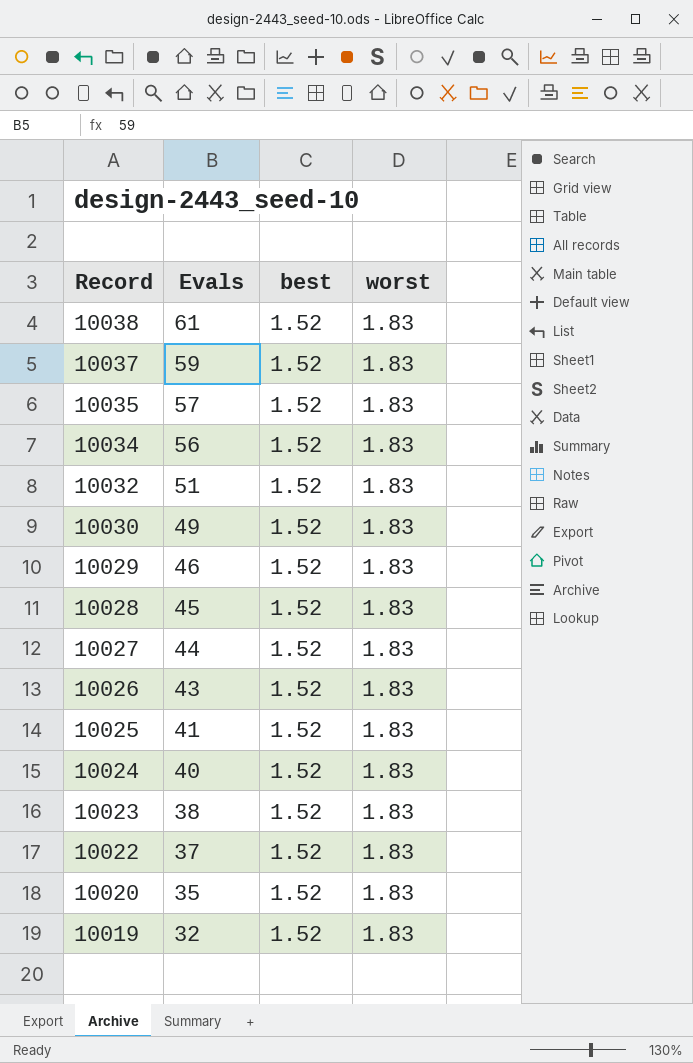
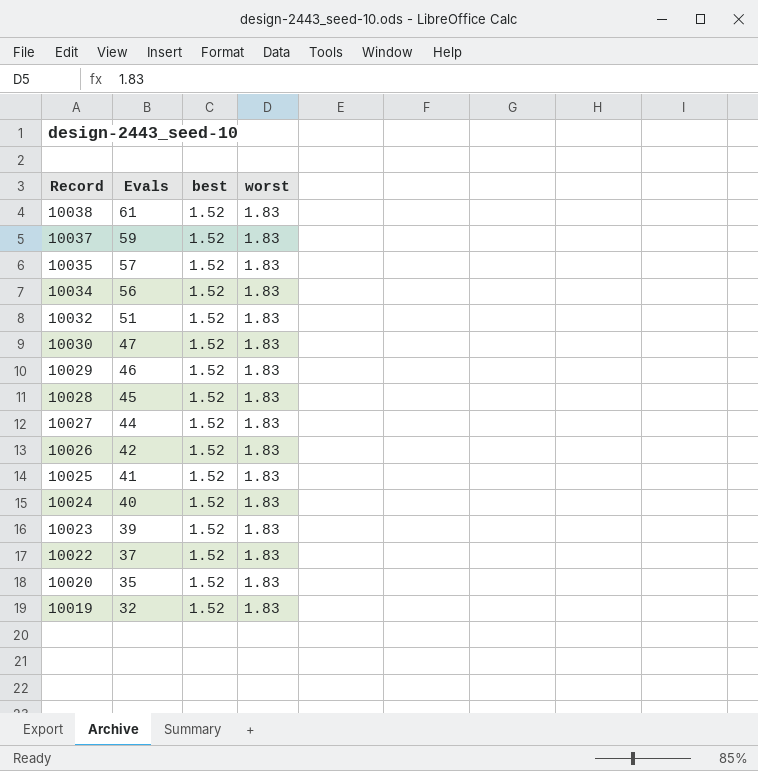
10030 | Evals: 49 -> 47
10026 | Evals: 43 -> 42
10023 | Evals: 38 -> 39

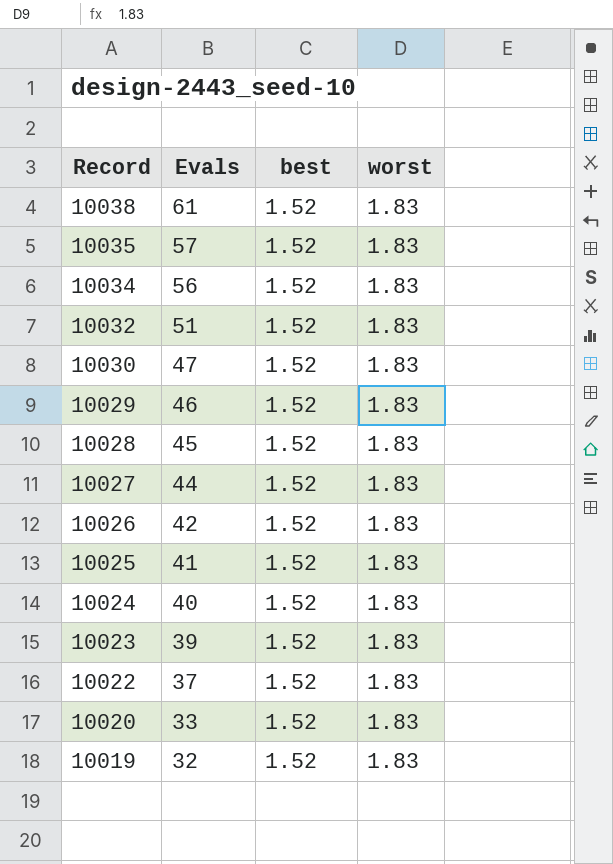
row 10037: 59 | 1.52 | 1.83 -> none
10020 | Evals: 35 -> 33

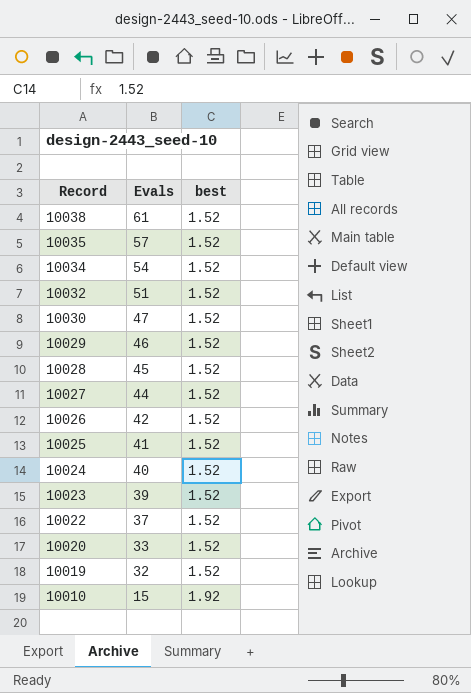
column worst | position: 4 -> none
10034 | Evals: 56 -> 54
row 10010: none -> 15 | 1.92

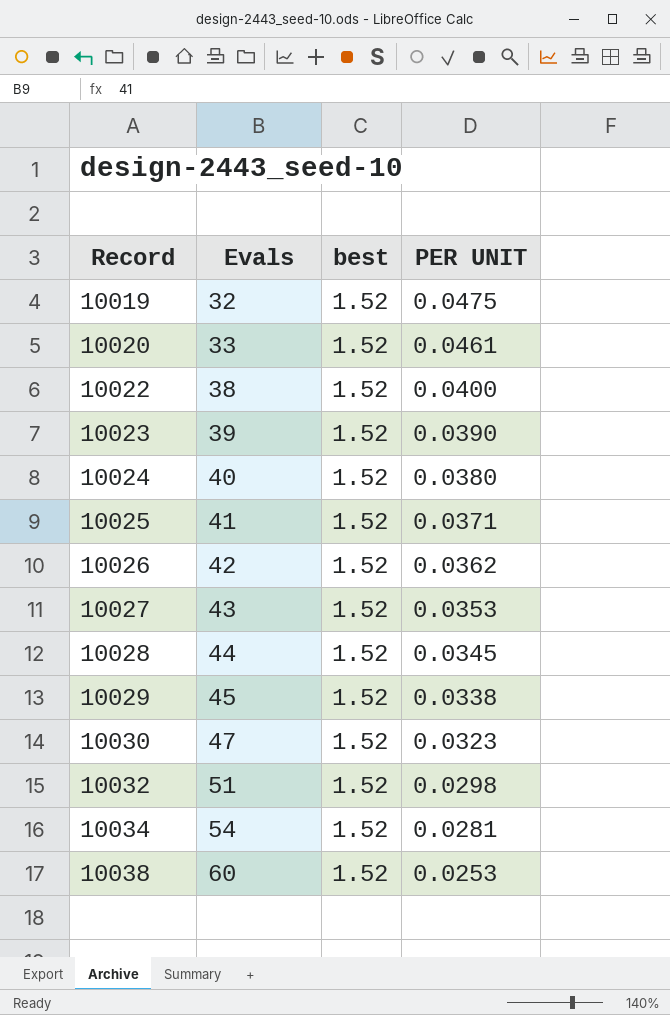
row order: Record descending -> Record ascending
column PER UNIT | formula: none -> [best] / [Evals]
row 10035: 57 | 1.52 -> none
row 10010: 15 | 1.92 -> none
10022 | Evals: 37 -> 38
10027 | Evals: 44 -> 43
10028 | Evals: 45 -> 44
10029 | Evals: 46 -> 45
10038 | Evals: 61 -> 60

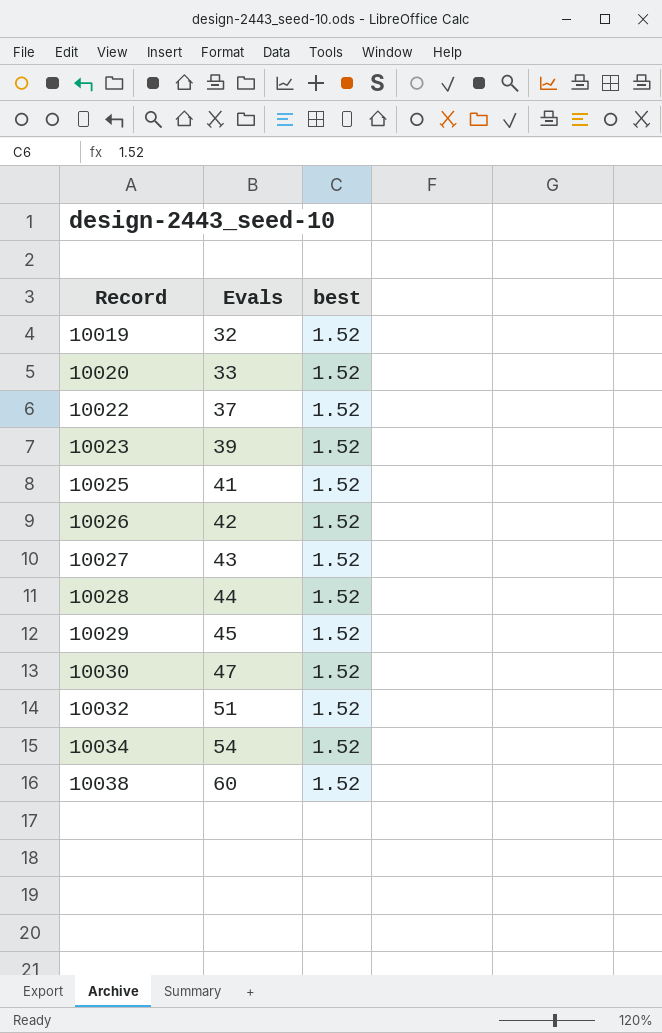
column PER UNIT | formula: [best] / [Evals] -> none
row 10024: 40 | 1.52 | 0.0380 -> none
10022 | Evals: 38 -> 37

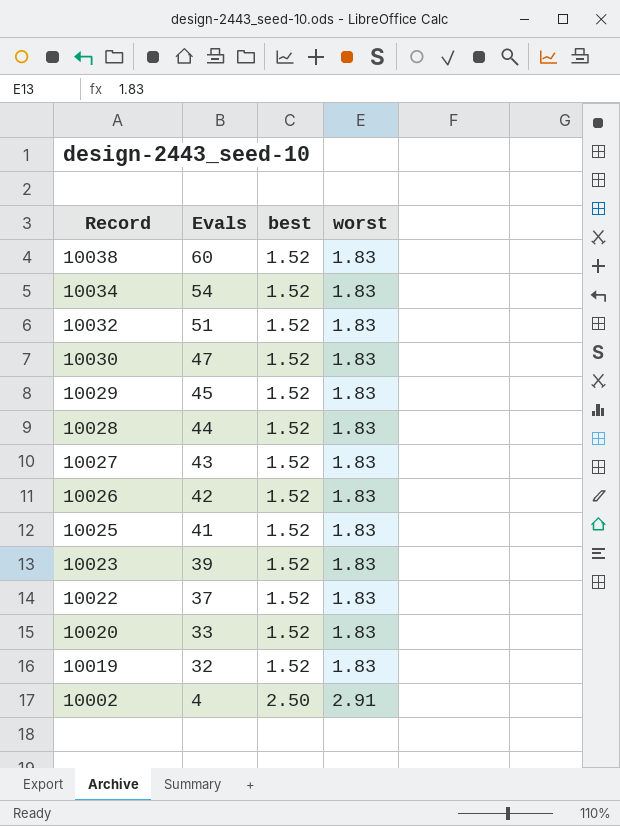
row order: Record ascending -> Record descending
column worst | position: none -> 4
row 10002: none -> 4 | 2.50 | 2.91

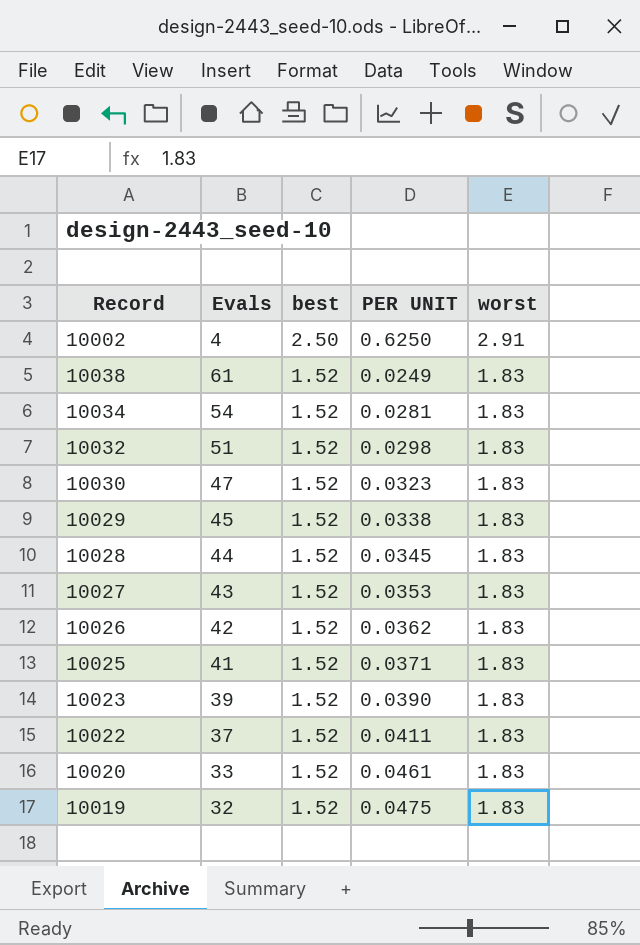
row order: Record descending -> best descending
column PER UNIT | formula: none -> [best] / [Evals]
10038 | Evals: 60 -> 61

